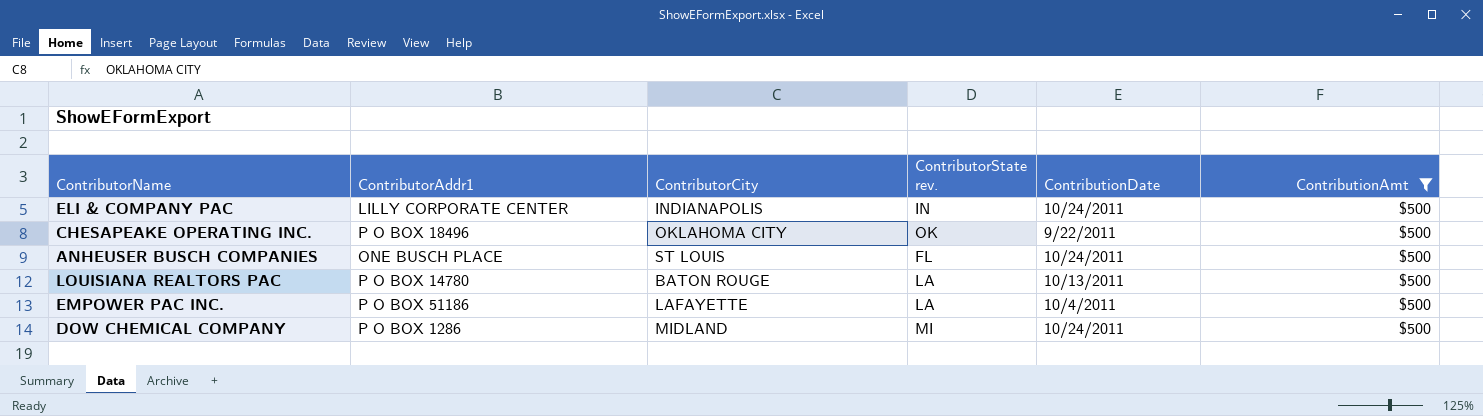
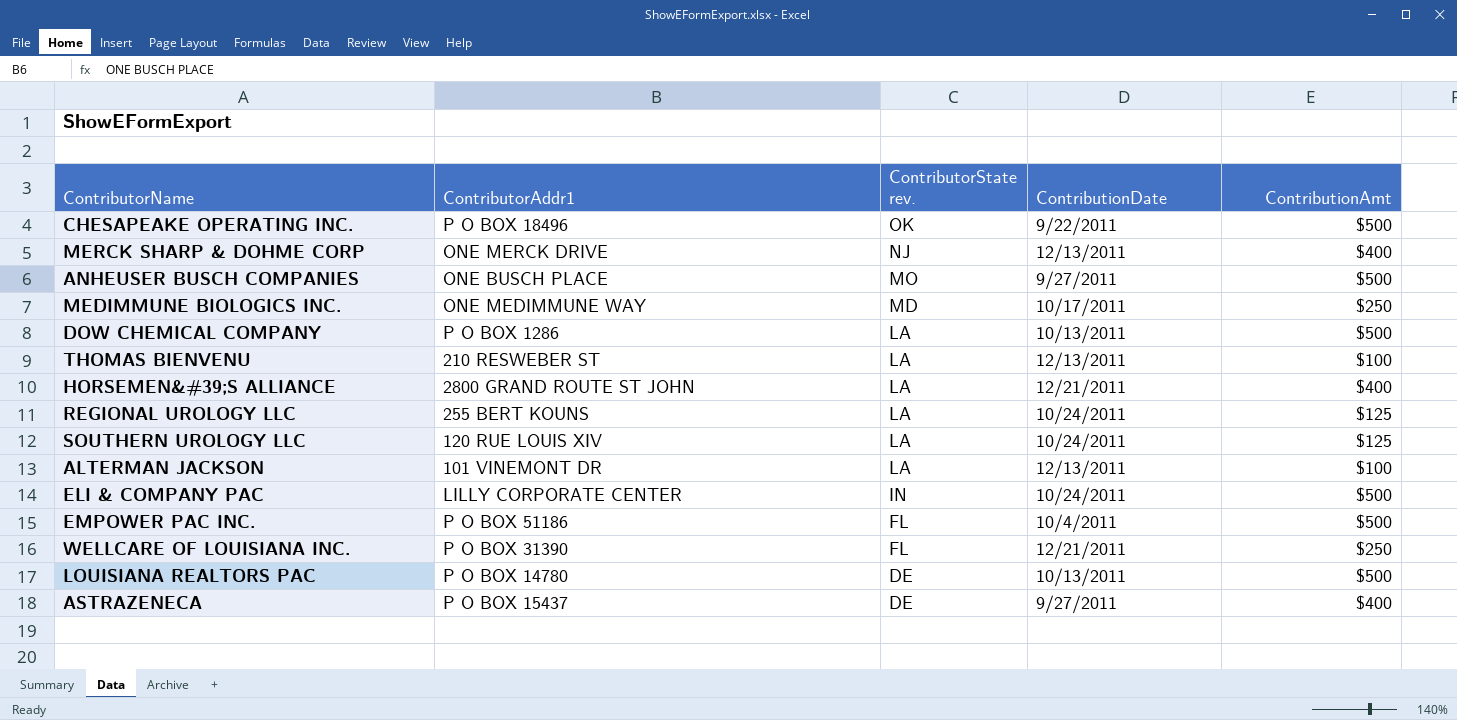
filter: ContributionAmt = $500 -> none
row order: none -> ContributorState rev. descending
column ContributorCity | position: 3 -> none
ANHEUSER BUSCH COMPANIES | ContributorState rev.: FL -> MO
ANHEUSER BUSCH COMPANIES | ContributionDate: 10/24/2011 -> 9/27/2011
DOW CHEMICAL COMPANY | ContributorState rev.: MI -> LA
DOW CHEMICAL COMPANY | ContributionDate: 10/24/2011 -> 10/13/2011
EMPOWER PAC INC. | ContributorState rev.: LA -> FL
LOUISIANA REALTORS PAC | ContributorState rev.: LA -> DE

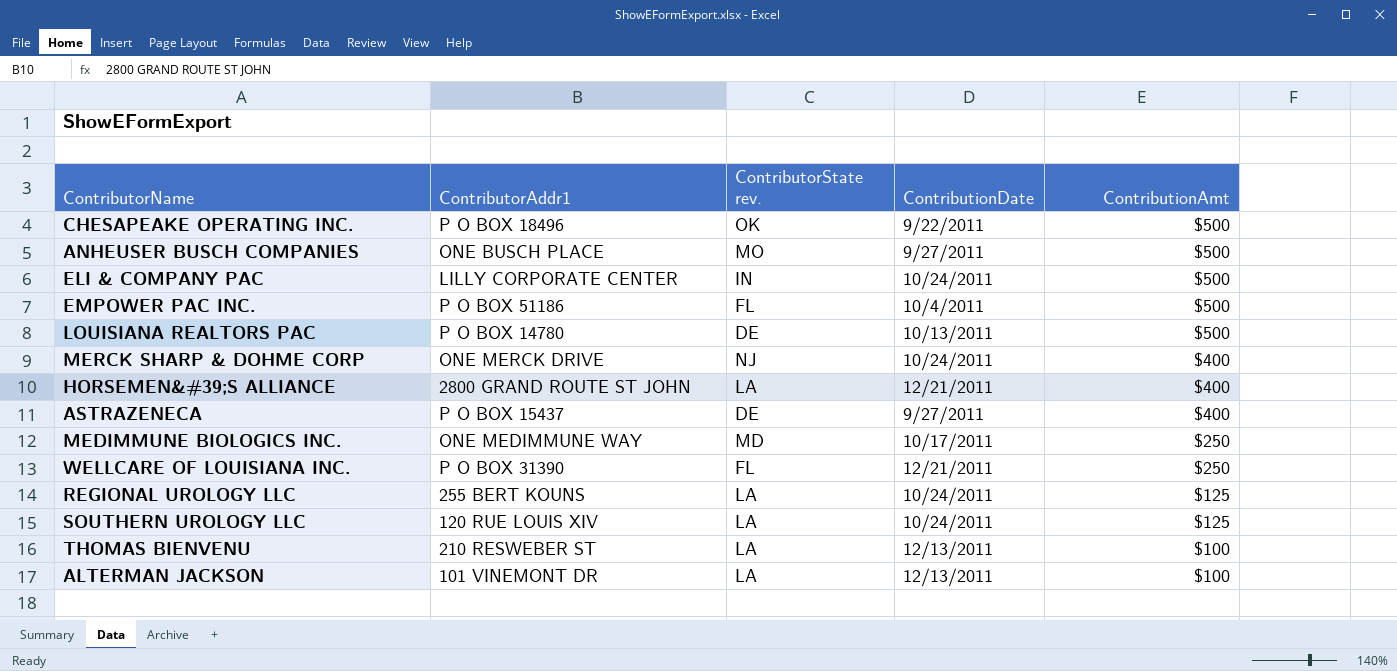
row order: ContributorState rev. descending -> ContributionAmt descending
row DOW CHEMICAL COMPANY: P O BOX 1286 | LA | 10/13/2011 | $500 -> none
MERCK SHARP & DOHME CORP | ContributionDate: 12/13/2011 -> 10/24/2011

